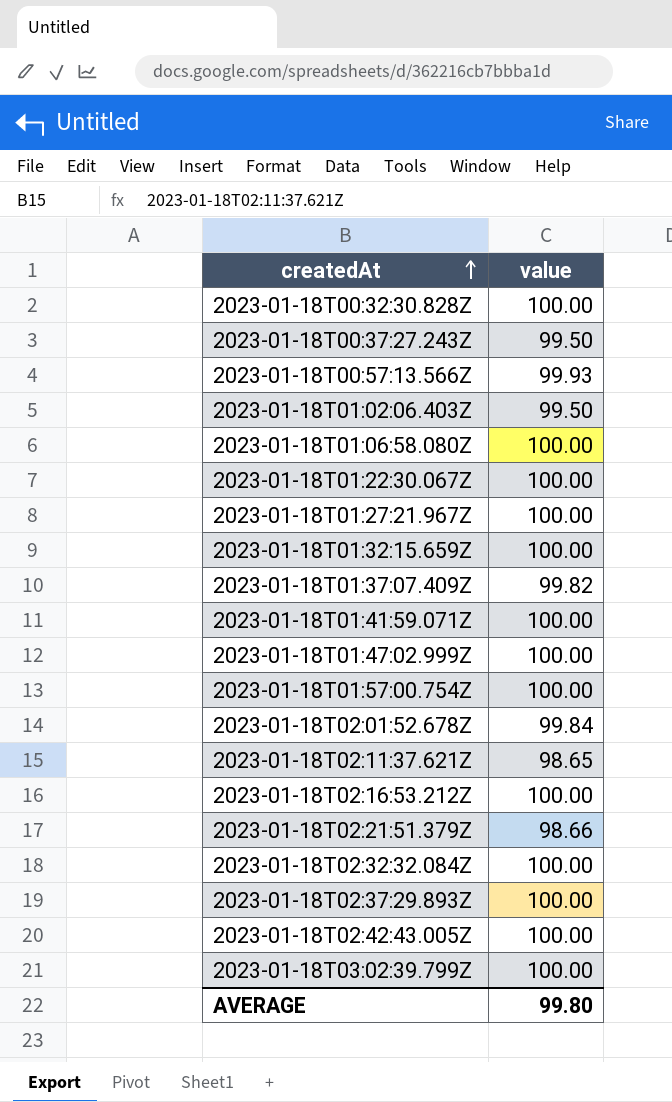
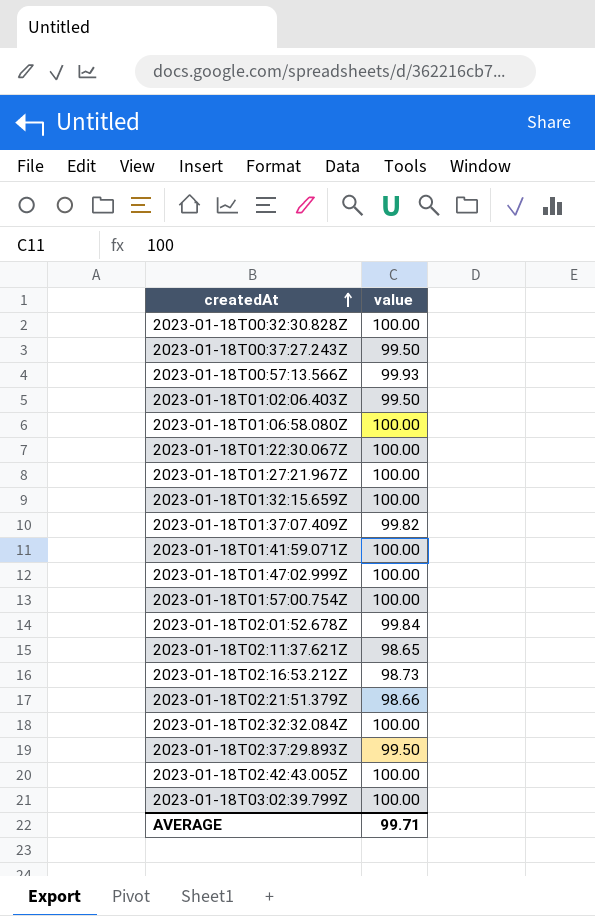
2023-01-18T02:16:53.212Z | value: 100.00 -> 98.73
2023-01-18T02:37:29.893Z | value: 100.00 -> 99.50
AVERAGE | value: 99.80 -> 99.71

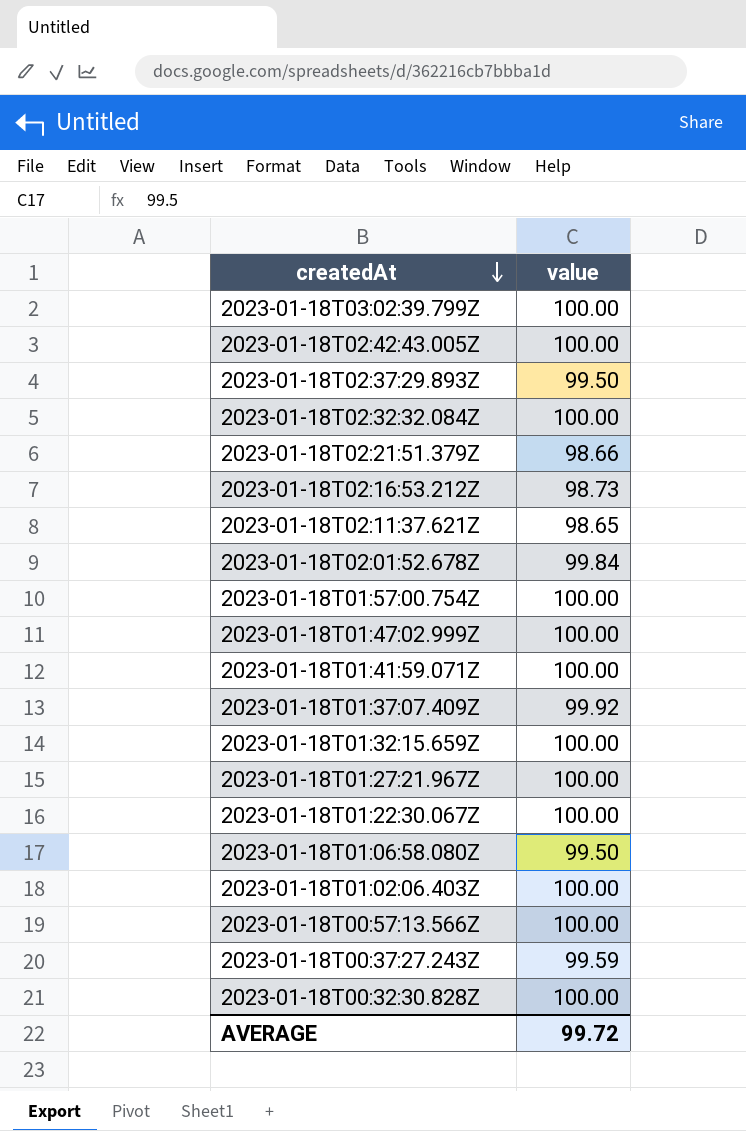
row order: createdAt ascending -> createdAt descending
2023-01-18T01:37:07.409Z | value: 99.82 -> 99.92
2023-01-18T01:06:58.080Z | value: 100.00 -> 99.50
2023-01-18T01:02:06.403Z | value: 99.50 -> 100.00
2023-01-18T00:57:13.566Z | value: 99.93 -> 100.00
2023-01-18T00:37:27.243Z | value: 99.50 -> 99.59
AVERAGE | value: 99.71 -> 99.72

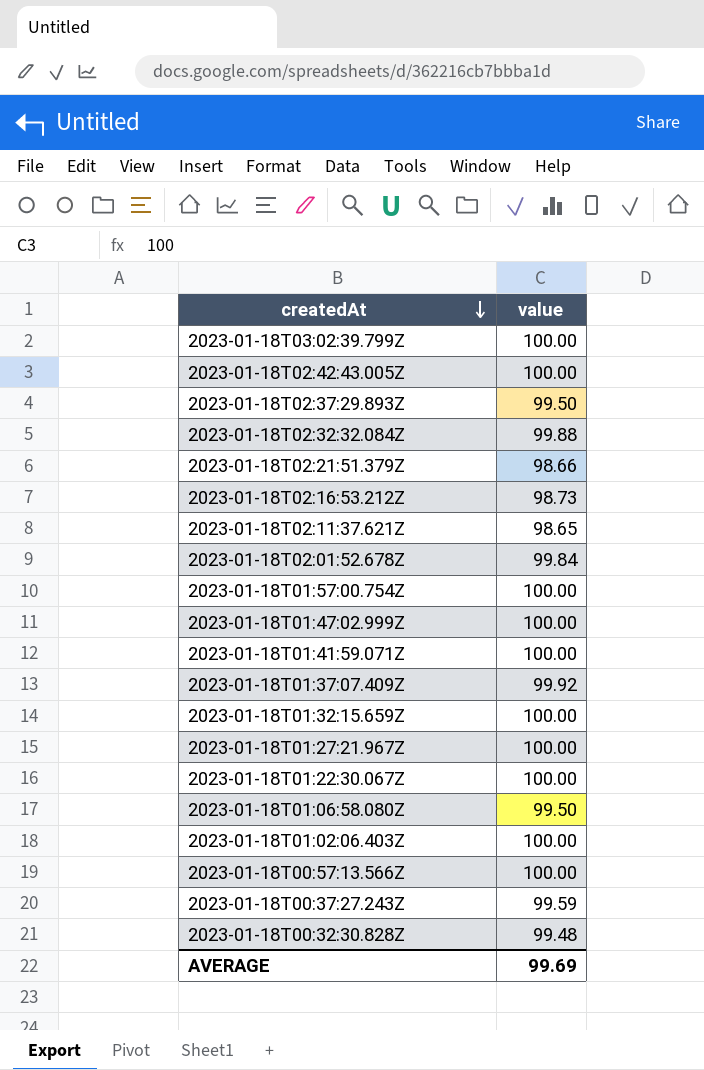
2023-01-18T02:32:32.084Z | value: 100.00 -> 99.88
2023-01-18T00:32:30.828Z | value: 100.00 -> 99.48
AVERAGE | value: 99.72 -> 99.69

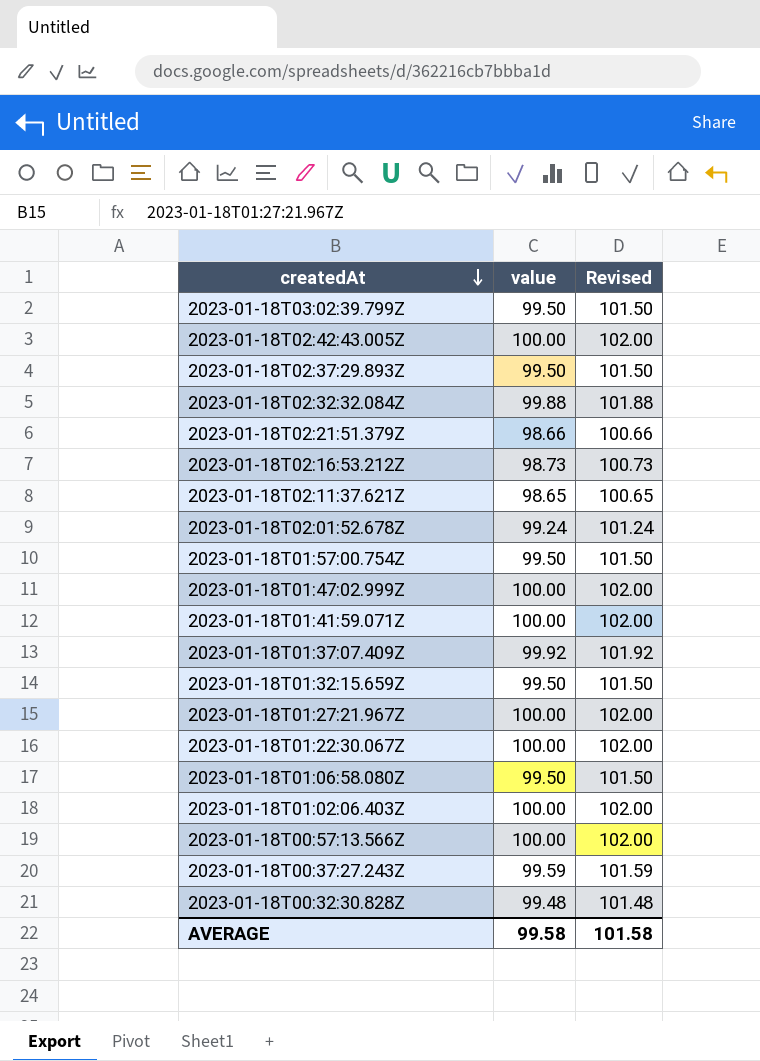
column Revised | formula: none -> [value] + 2
2023-01-18T03:02:39.799Z | value: 100.00 -> 99.50
2023-01-18T02:01:52.678Z | value: 99.84 -> 99.24
2023-01-18T01:57:00.754Z | value: 100.00 -> 99.50
2023-01-18T01:32:15.659Z | value: 100.00 -> 99.50
AVERAGE | value: 99.69 -> 99.58

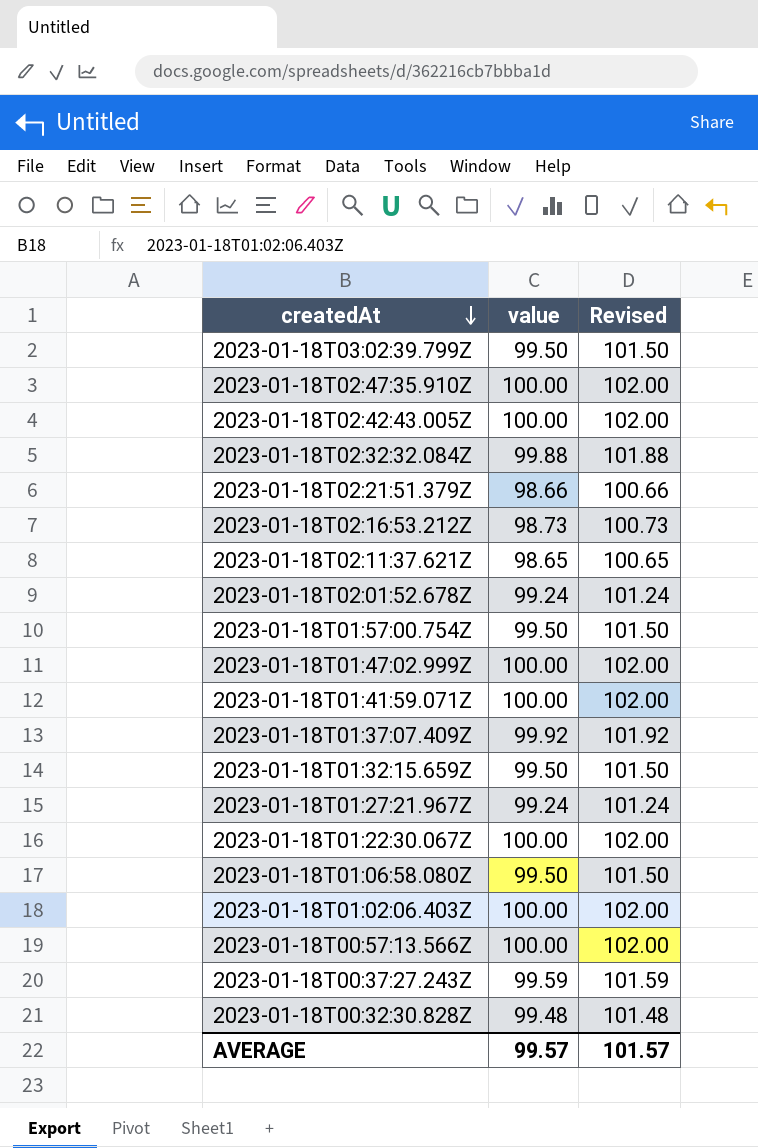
row 2023-01-18T02:37:29.893Z: 99.50 | 101.50 -> none
row 2023-01-18T02:47:35.910Z: none -> 100.00 | 102.00
2023-01-18T01:27:21.967Z | value: 100.00 -> 99.24
2023-01-18T01:27:21.967Z | Revised: 102.00 -> 101.24
AVERAGE | value: 99.58 -> 99.57
AVERAGE | Revised: 101.58 -> 101.57

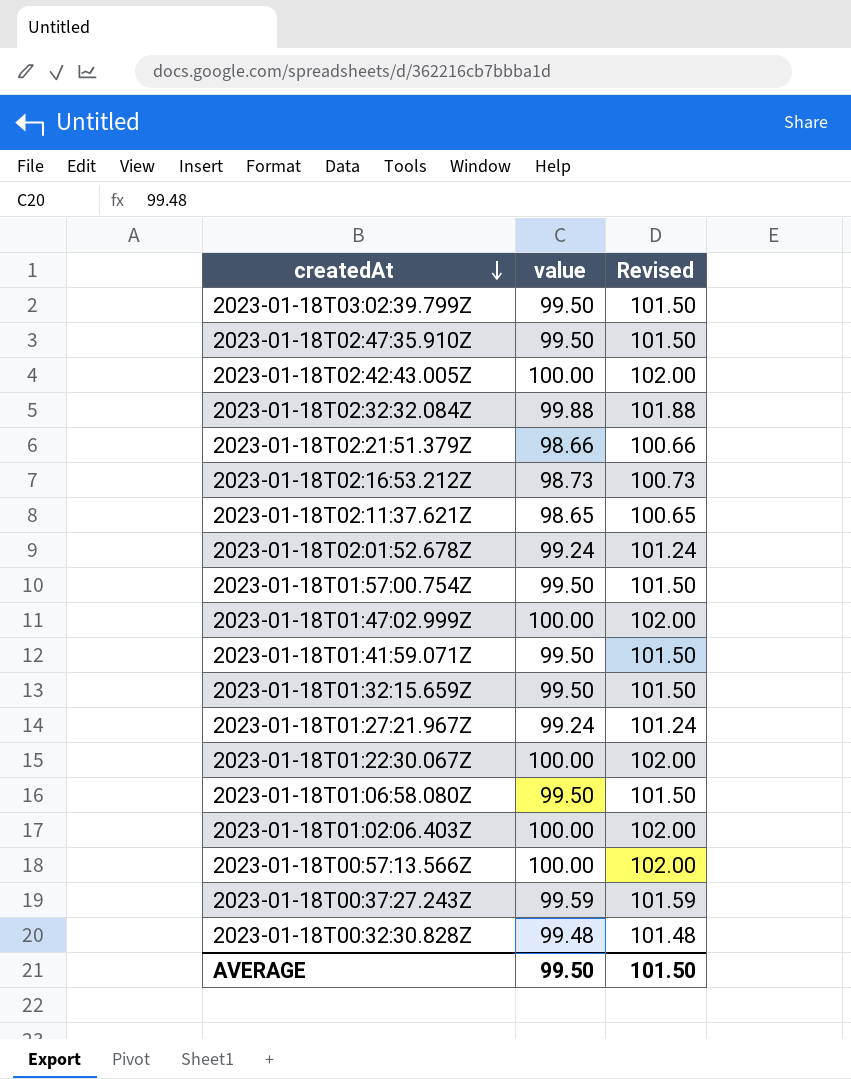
row 2023-01-18T01:37:07.409Z: 99.92 | 101.92 -> none
2023-01-18T02:47:35.910Z | value: 100.00 -> 99.50
2023-01-18T02:47:35.910Z | Revised: 102.00 -> 101.50
2023-01-18T01:41:59.071Z | value: 100.00 -> 99.50
2023-01-18T01:41:59.071Z | Revised: 102.00 -> 101.50
AVERAGE | value: 99.57 -> 99.50
AVERAGE | Revised: 101.57 -> 101.50

